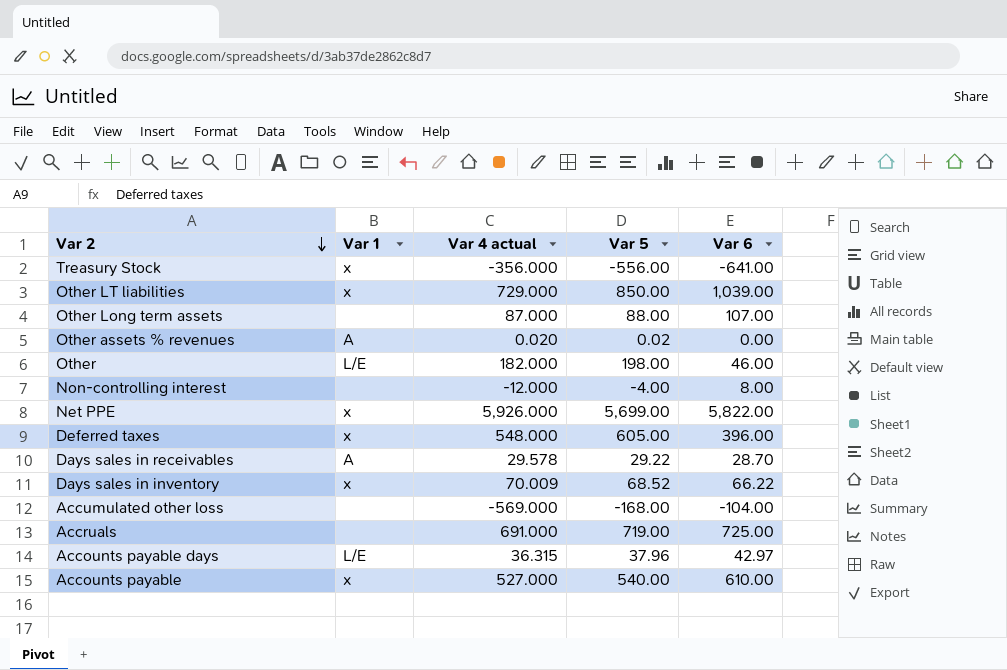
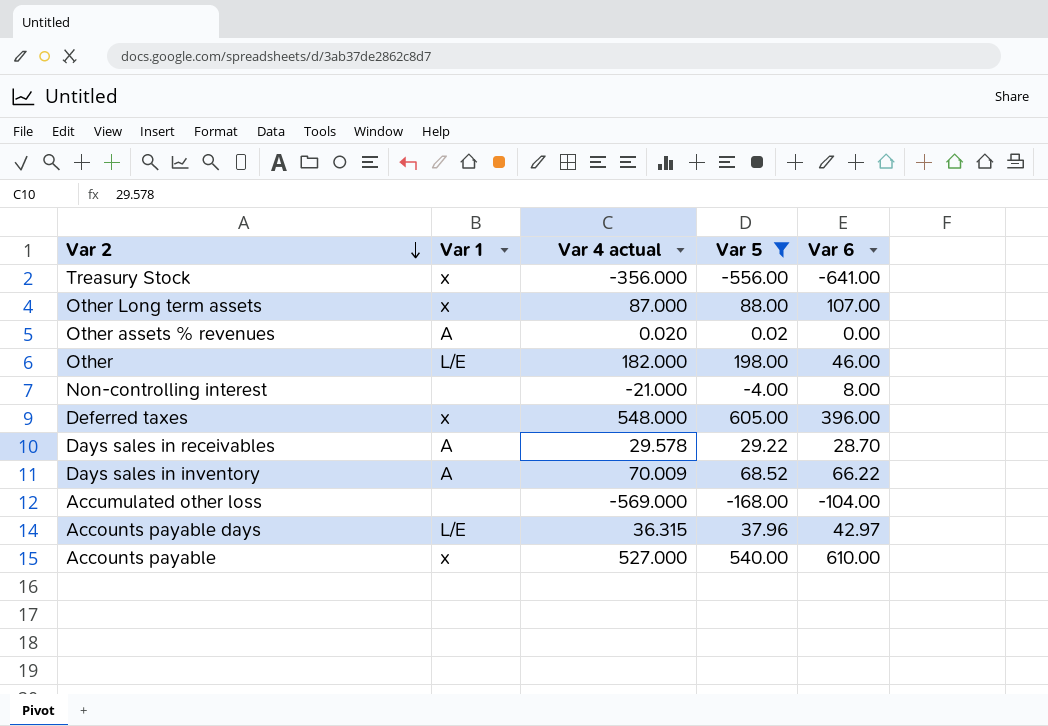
filter: none -> Var 5 <= 605.00
Other Long term assets | Var 1: none -> x
Non-controlling interest | Var 4 actual: -12.000 -> -21.000
Days sales in inventory | Var 1: x -> A

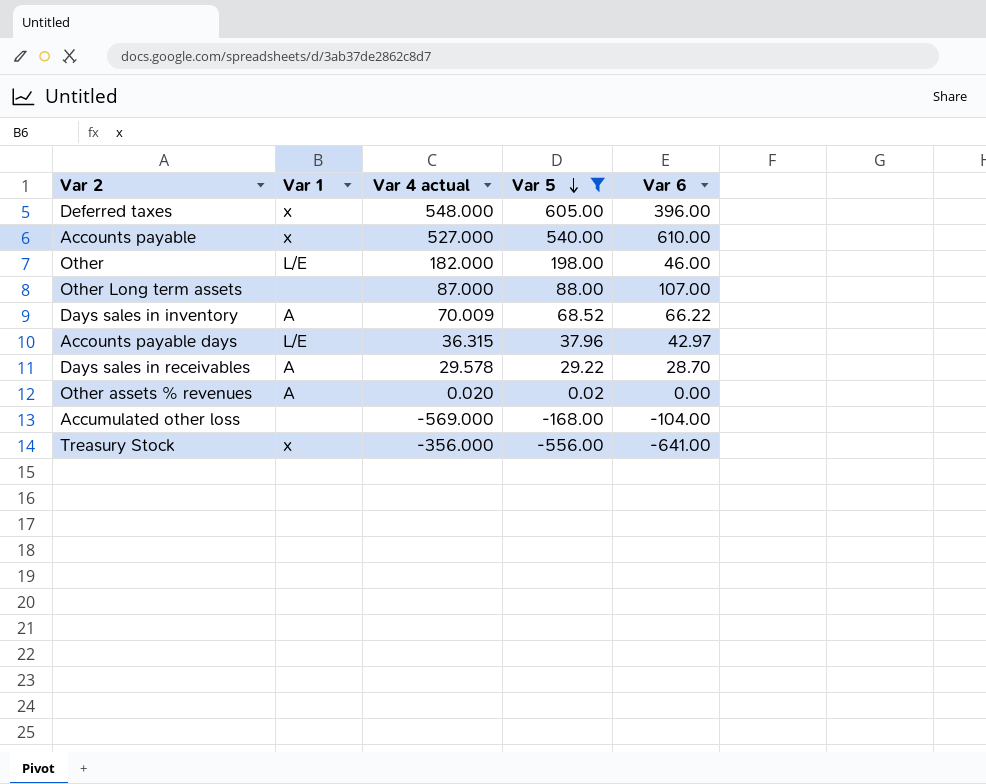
row order: Var 2 descending -> Var 5 descending
row Non-controlling interest: none | -21.000 | -4.00 | 8.00 -> none
Other Long term assets | Var 1: x -> none

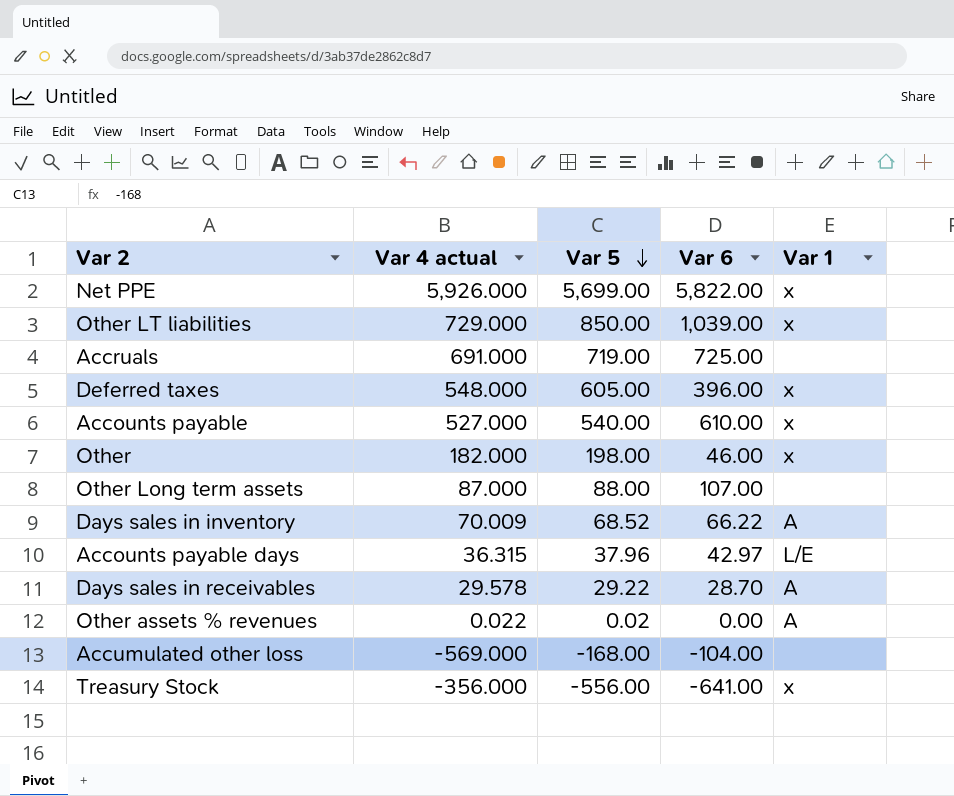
filter: Var 5 <= 605.00 -> none
column Var 1 | position: 2 -> 5
Other | Var 1: L/E -> x
Other assets % revenues | Var 4 actual: 0.020 -> 0.022

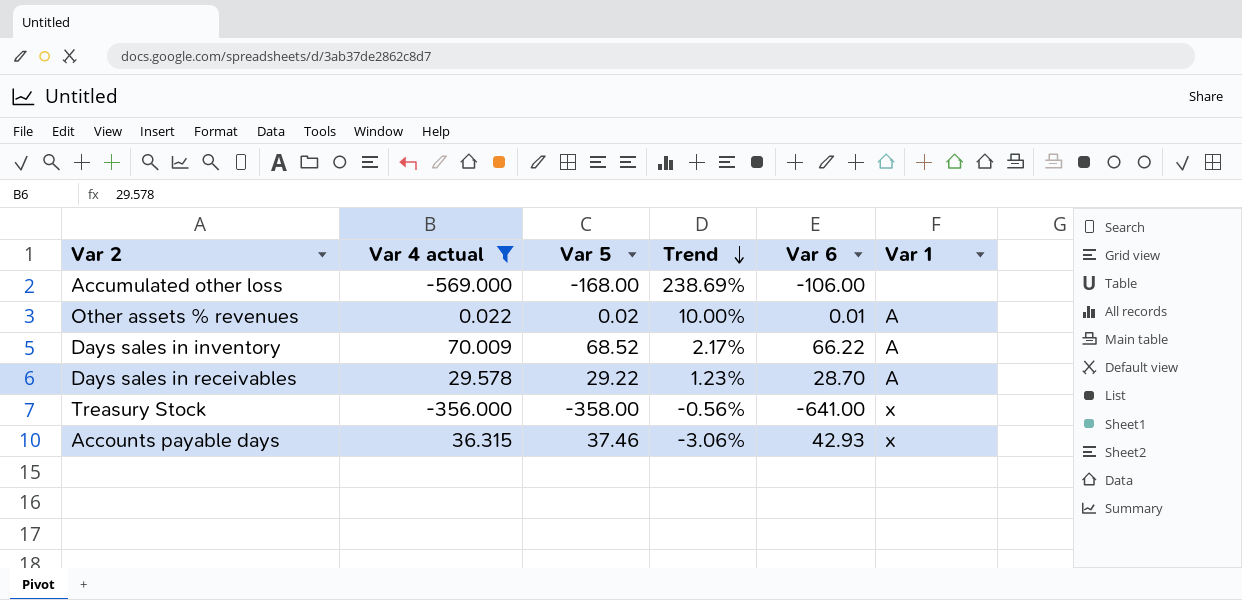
filter: none -> Var 4 actual <= 70.009
row order: Var 5 descending -> Trend descending
column Trend | formula: none -> ([Var 4 actual] - [Var 5]) / [Var 5]
Accumulated other loss | Var 6: -104.00 -> -106.00
Other assets % revenues | Var 6: 0.00 -> 0.01
Treasury Stock | Var 5: -556.00 -> -358.00
Accounts payable days | Var 5: 37.96 -> 37.46
Accounts payable days | Var 6: 42.97 -> 42.93
Accounts payable days | Var 1: L/E -> x

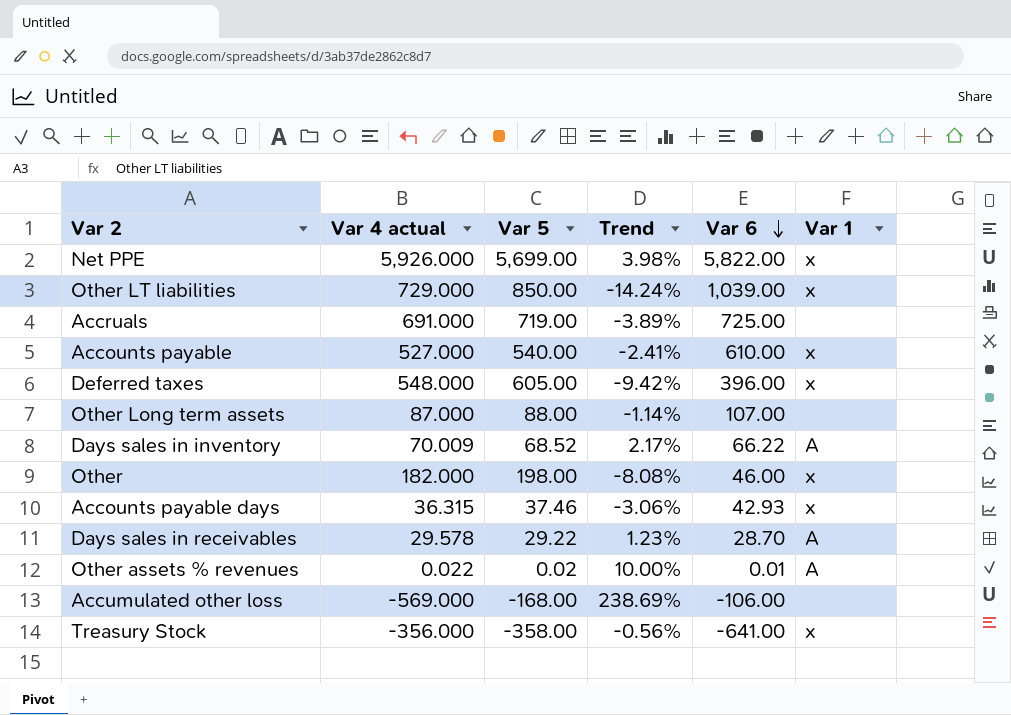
filter: Var 4 actual <= 70.009 -> none
row order: Trend descending -> Var 6 descending

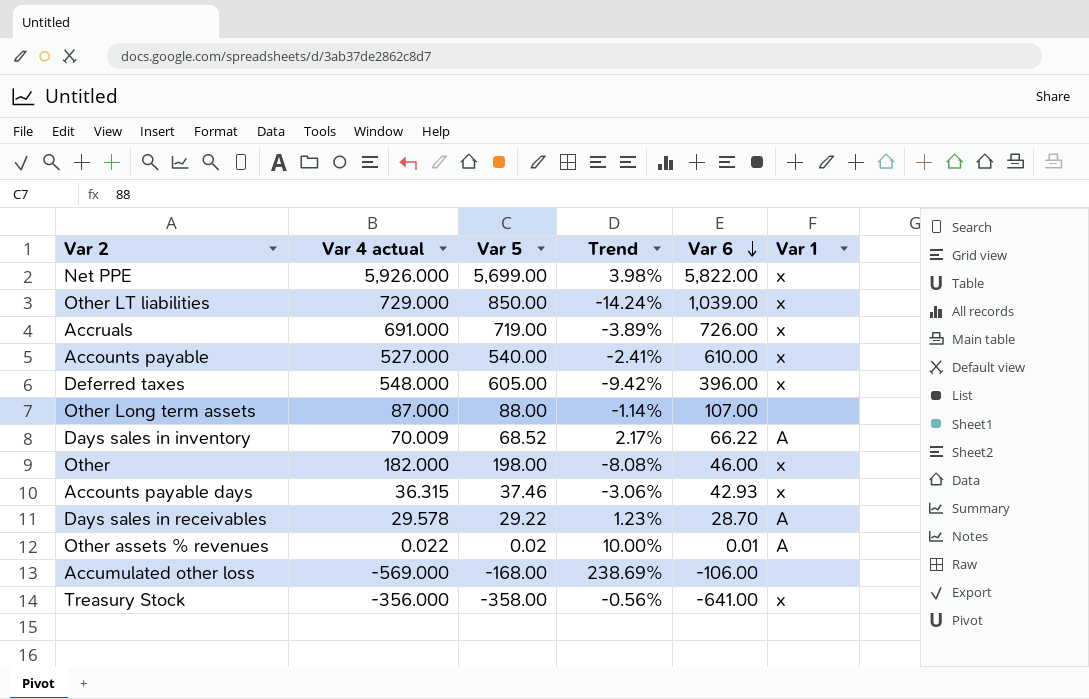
Accruals | Var 6: 725.00 -> 726.00
Accruals | Var 1: none -> x

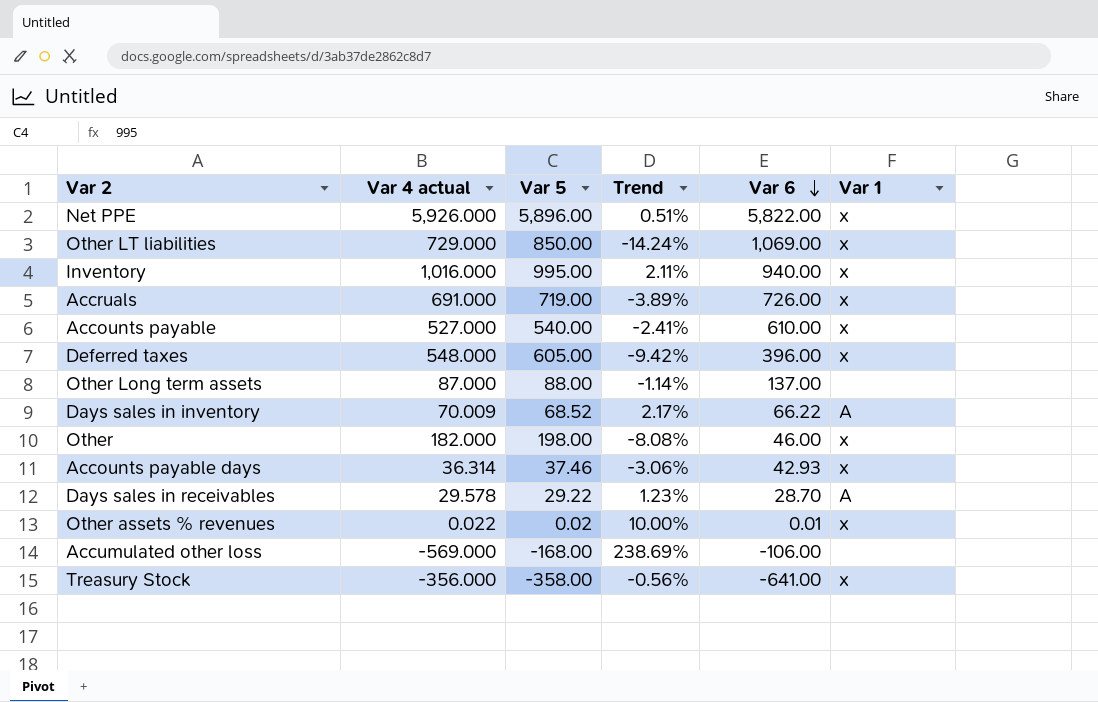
Net PPE | Var 5: 5,699.00 -> 5,896.00
Net PPE | Trend: 3.98% -> 0.51%
Other LT liabilities | Var 6: 1,039.00 -> 1,069.00
row Inventory: none -> 1,016.000 | 995.00 | 2.11% | 940.00 | x
Other Long term assets | Var 6: 107.00 -> 137.00
Accounts payable days | Var 4 actual: 36.315 -> 36.314
Other assets % revenues | Var 1: A -> x

